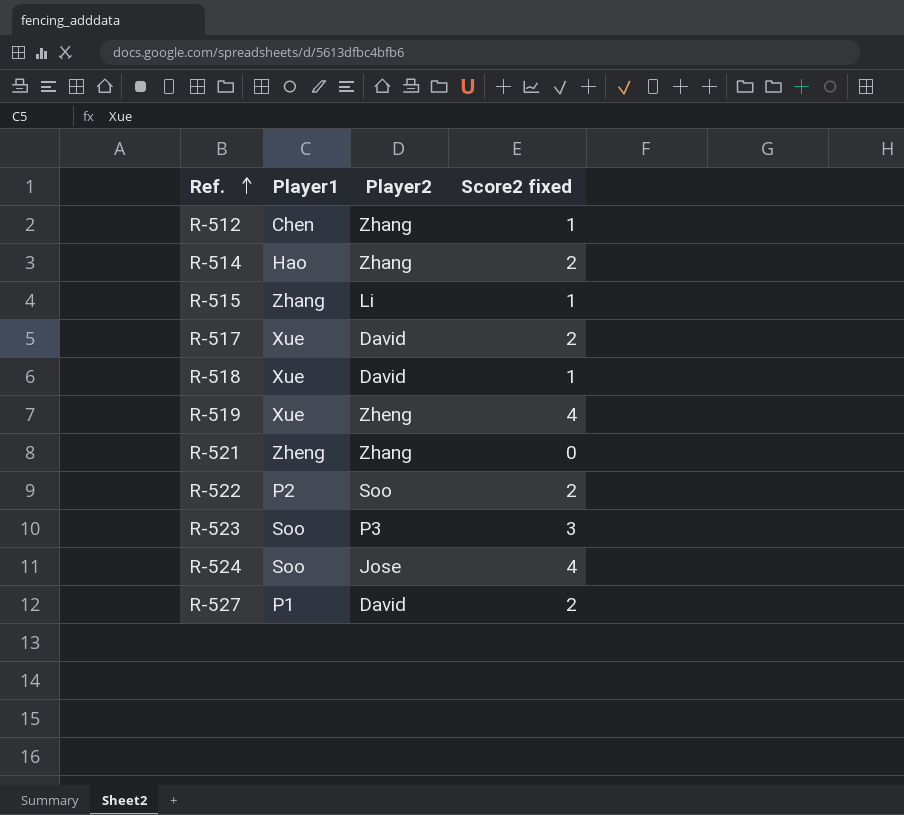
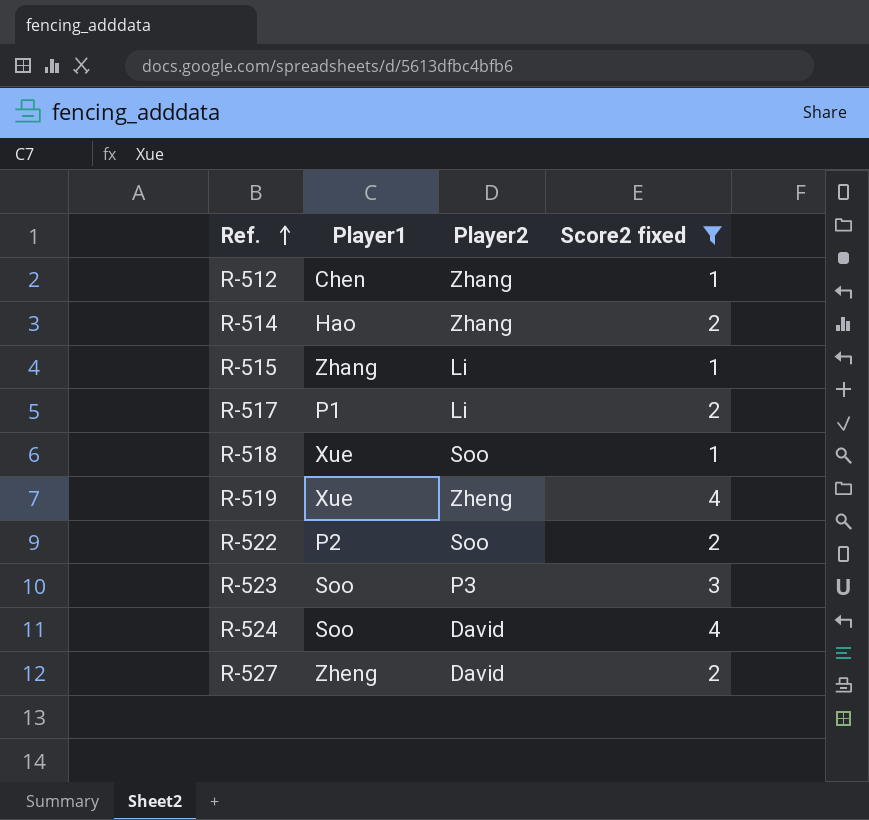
filter: none -> Score2 fixed != 0
R-517 | Player1: Xue -> P1
R-517 | Player2: David -> Li
R-518 | Player2: David -> Soo
R-524 | Player2: Jose -> David
R-527 | Player1: P1 -> Zheng

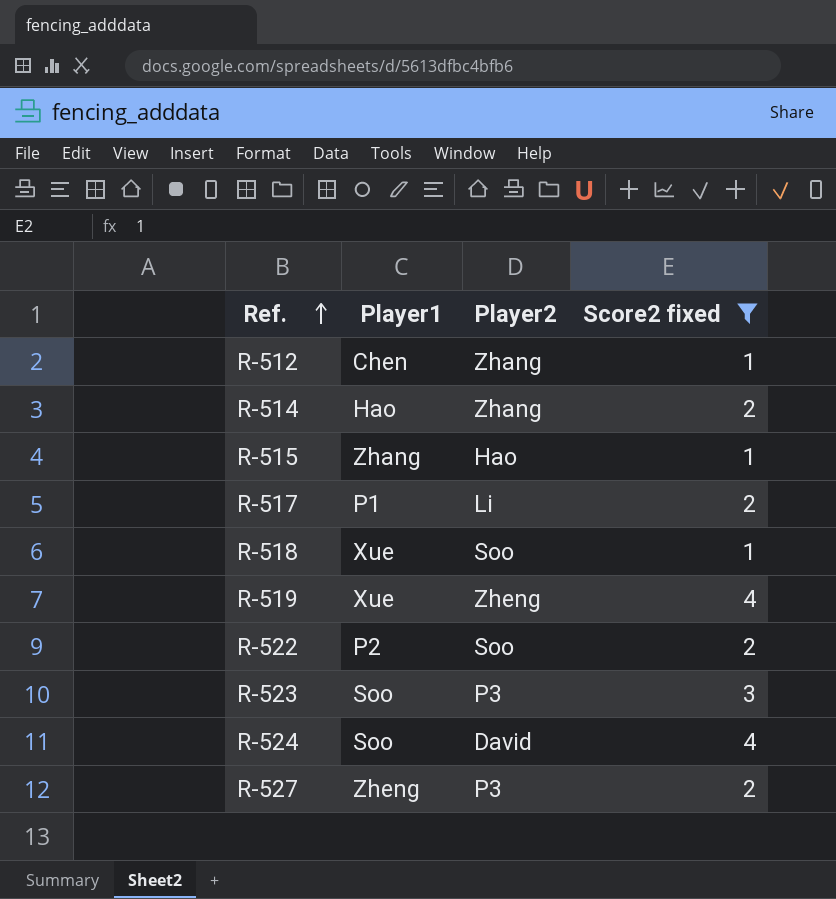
R-515 | Player2: Li -> Hao
R-527 | Player2: David -> P3

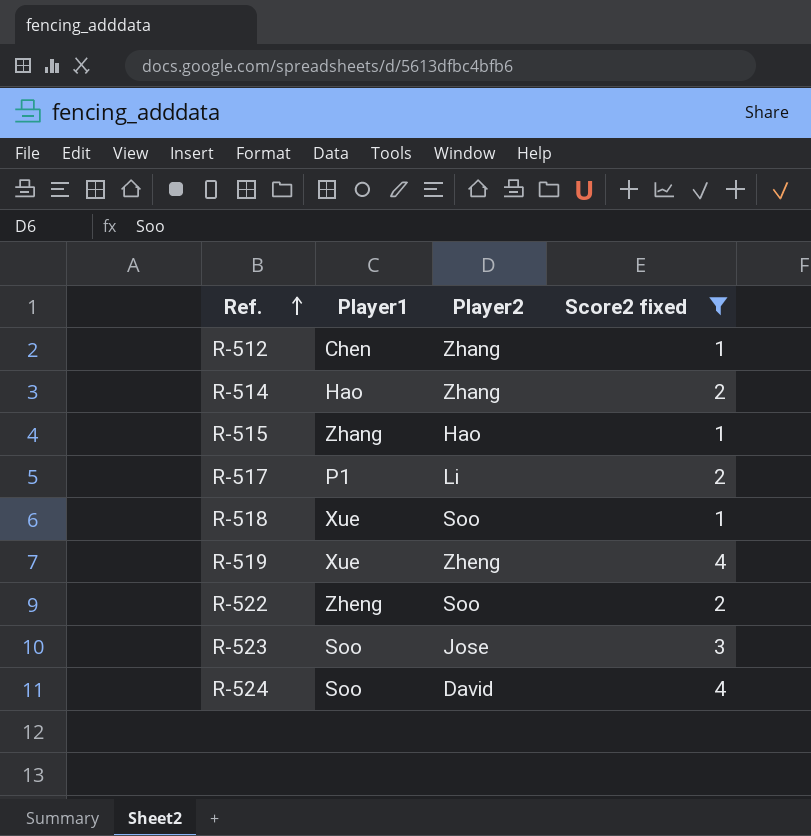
row R-527: Zheng | P3 | 2 -> none
R-522 | Player1: P2 -> Zheng
R-523 | Player2: P3 -> Jose

